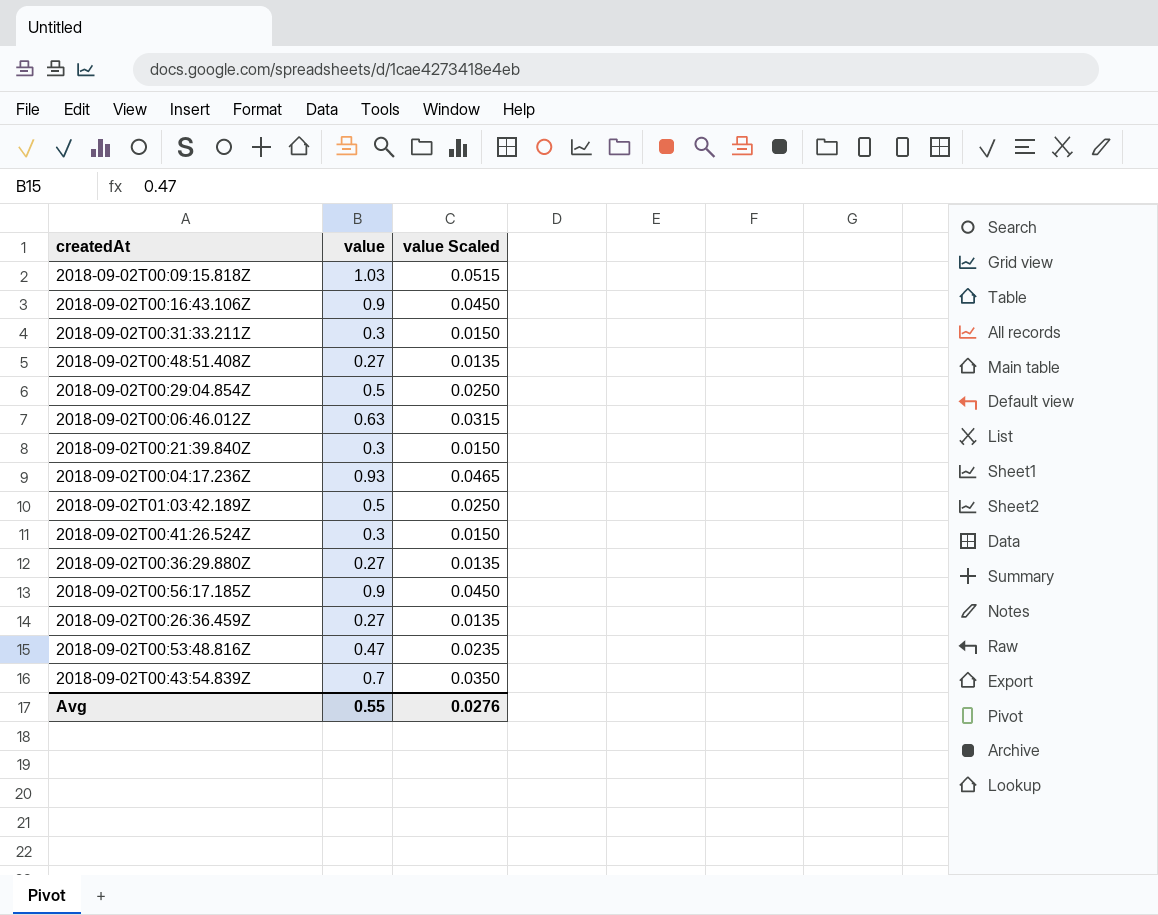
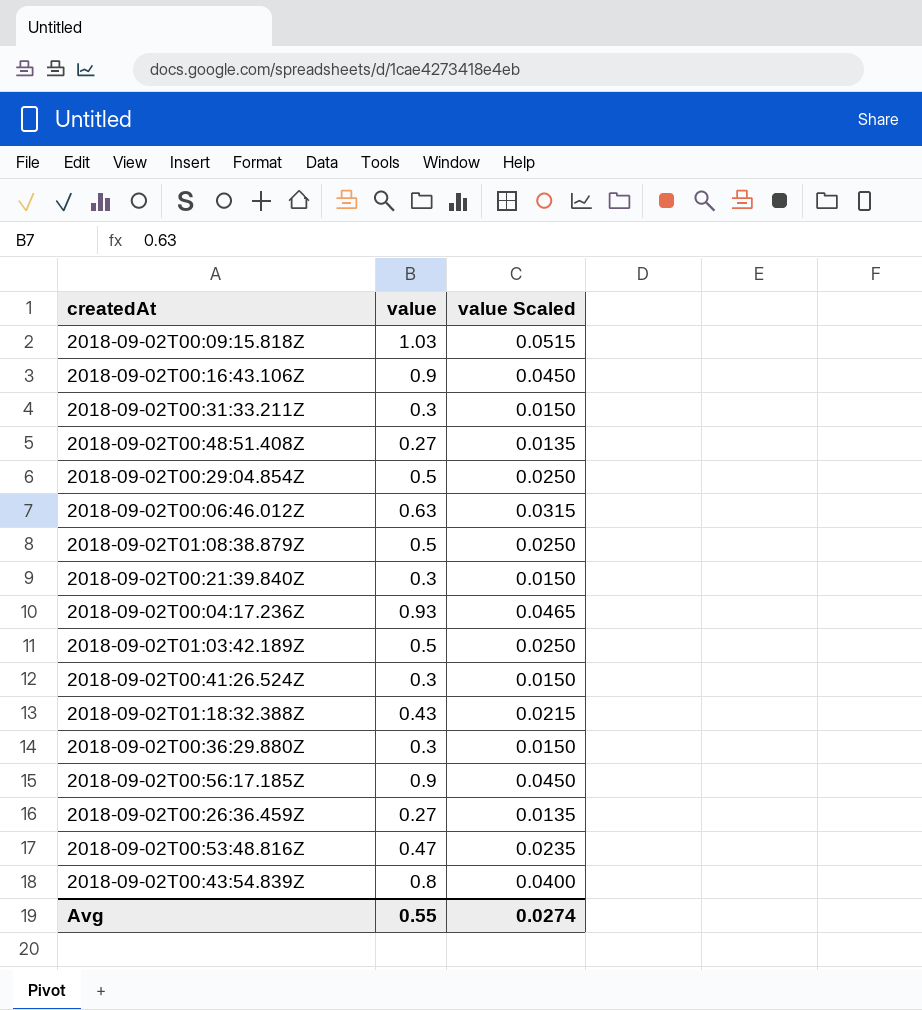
row 2018-09-02T01:08:38.879Z: none -> 0.5 | 0.0250
row 2018-09-02T01:18:32.388Z: none -> 0.43 | 0.0215
2018-09-02T00:36:29.880Z | value: 0.27 -> 0.3
2018-09-02T00:36:29.880Z | value Scaled: 0.0135 -> 0.0150
2018-09-02T00:43:54.839Z | value: 0.7 -> 0.8
2018-09-02T00:43:54.839Z | value Scaled: 0.0350 -> 0.0400
Avg | value Scaled: 0.0276 -> 0.0274

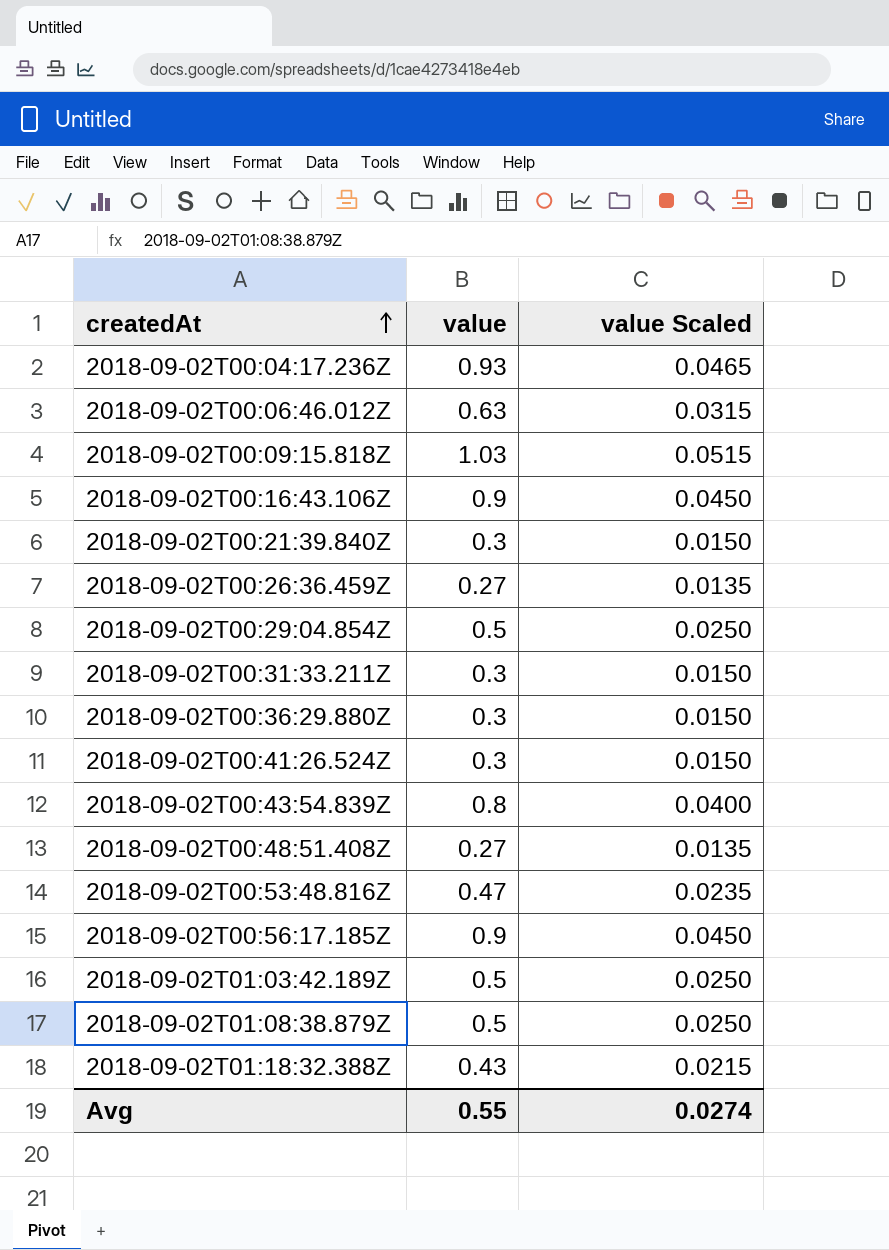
row order: none -> createdAt ascending

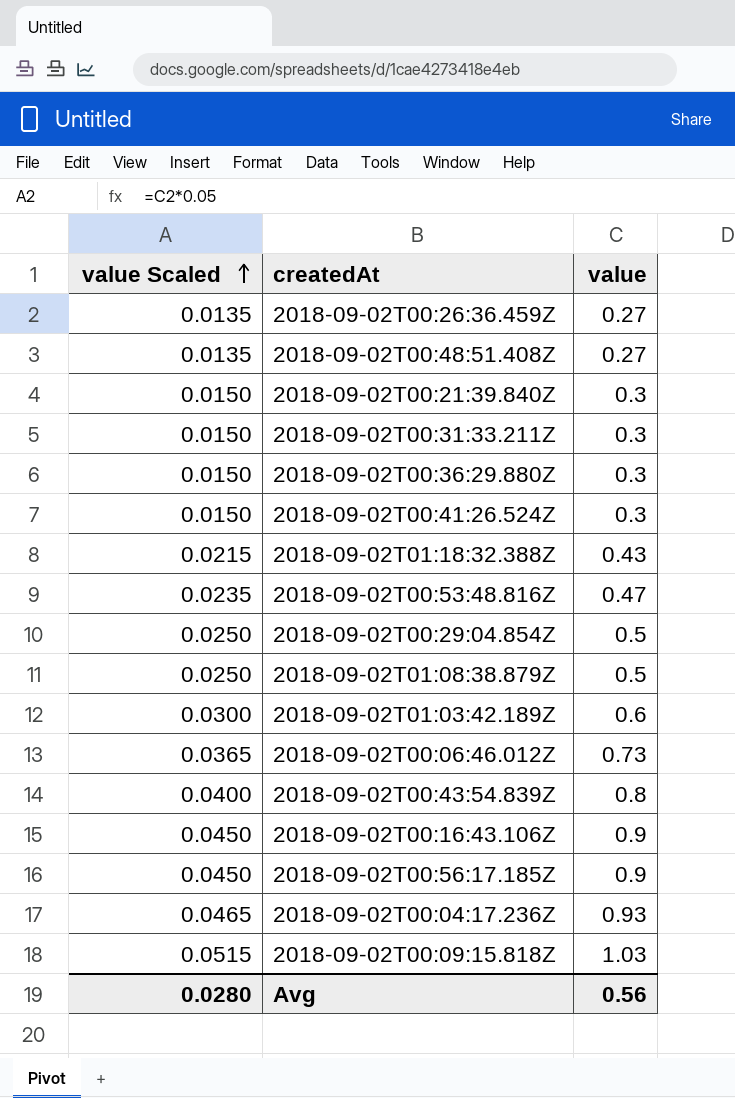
row order: createdAt ascending -> value Scaled ascending
column value Scaled | position: 3 -> 1
2018-09-02T01:03:42.189Z | value Scaled: 0.0250 -> 0.0300
2018-09-02T01:03:42.189Z | value: 0.5 -> 0.6
2018-09-02T00:06:46.012Z | value Scaled: 0.0315 -> 0.0365
2018-09-02T00:06:46.012Z | value: 0.63 -> 0.73
Avg | value Scaled: 0.0274 -> 0.0280
Avg | value: 0.55 -> 0.56

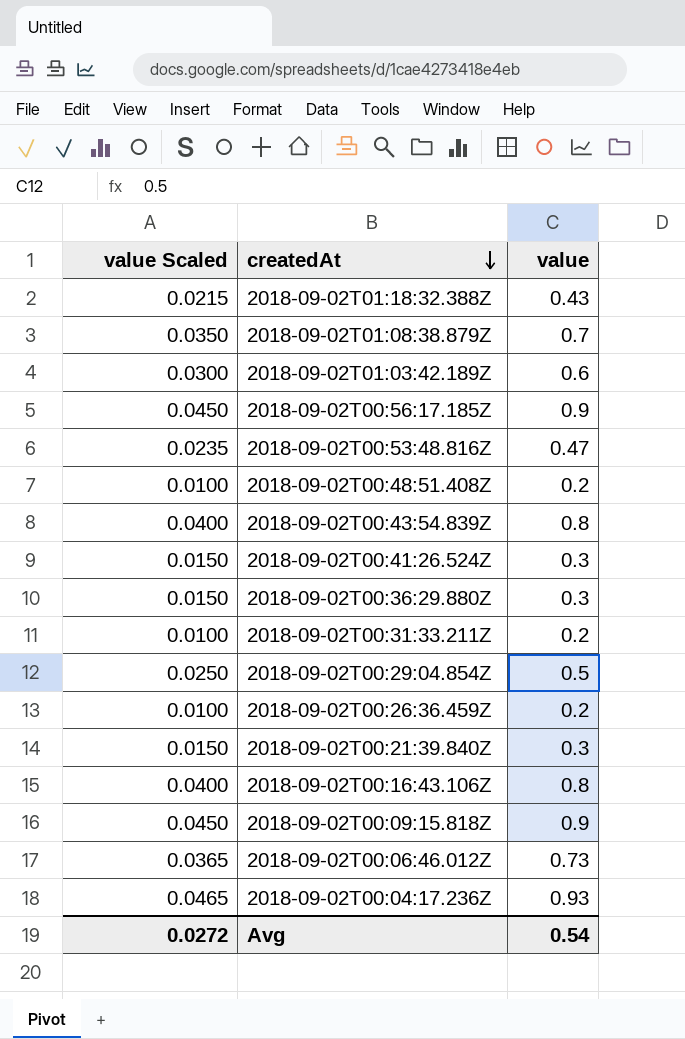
row order: value Scaled ascending -> createdAt descending
2018-09-02T01:08:38.879Z | value Scaled: 0.0250 -> 0.0350
2018-09-02T01:08:38.879Z | value: 0.5 -> 0.7
2018-09-02T00:48:51.408Z | value Scaled: 0.0135 -> 0.0100
2018-09-02T00:48:51.408Z | value: 0.27 -> 0.2
2018-09-02T00:31:33.211Z | value Scaled: 0.0150 -> 0.0100
2018-09-02T00:31:33.211Z | value: 0.3 -> 0.2
2018-09-02T00:26:36.459Z | value Scaled: 0.0135 -> 0.0100
2018-09-02T00:26:36.459Z | value: 0.27 -> 0.2
2018-09-02T00:16:43.106Z | value Scaled: 0.0450 -> 0.0400
2018-09-02T00:16:43.106Z | value: 0.9 -> 0.8
2018-09-02T00:09:15.818Z | value Scaled: 0.0515 -> 0.0450
2018-09-02T00:09:15.818Z | value: 1.03 -> 0.9
Avg | value Scaled: 0.0280 -> 0.0272
Avg | value: 0.56 -> 0.54

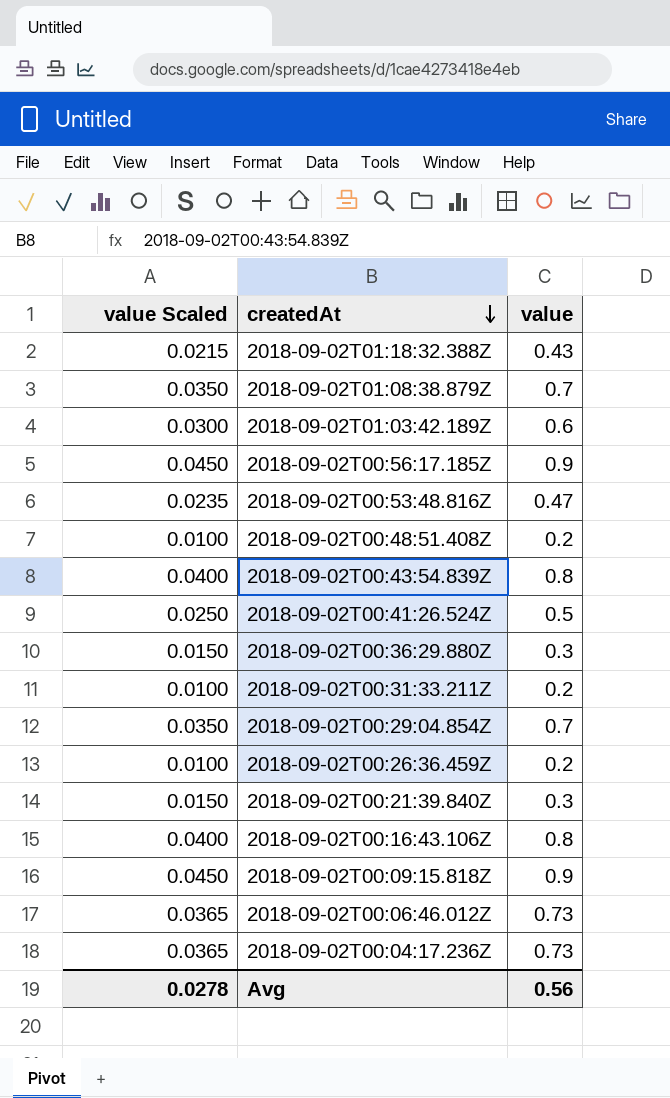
2018-09-02T00:41:26.524Z | value Scaled: 0.0150 -> 0.0250
2018-09-02T00:41:26.524Z | value: 0.3 -> 0.5
2018-09-02T00:29:04.854Z | value Scaled: 0.0250 -> 0.0350
2018-09-02T00:29:04.854Z | value: 0.5 -> 0.7
2018-09-02T00:04:17.236Z | value Scaled: 0.0465 -> 0.0365
2018-09-02T00:04:17.236Z | value: 0.93 -> 0.73
Avg | value Scaled: 0.0272 -> 0.0278
Avg | value: 0.54 -> 0.56

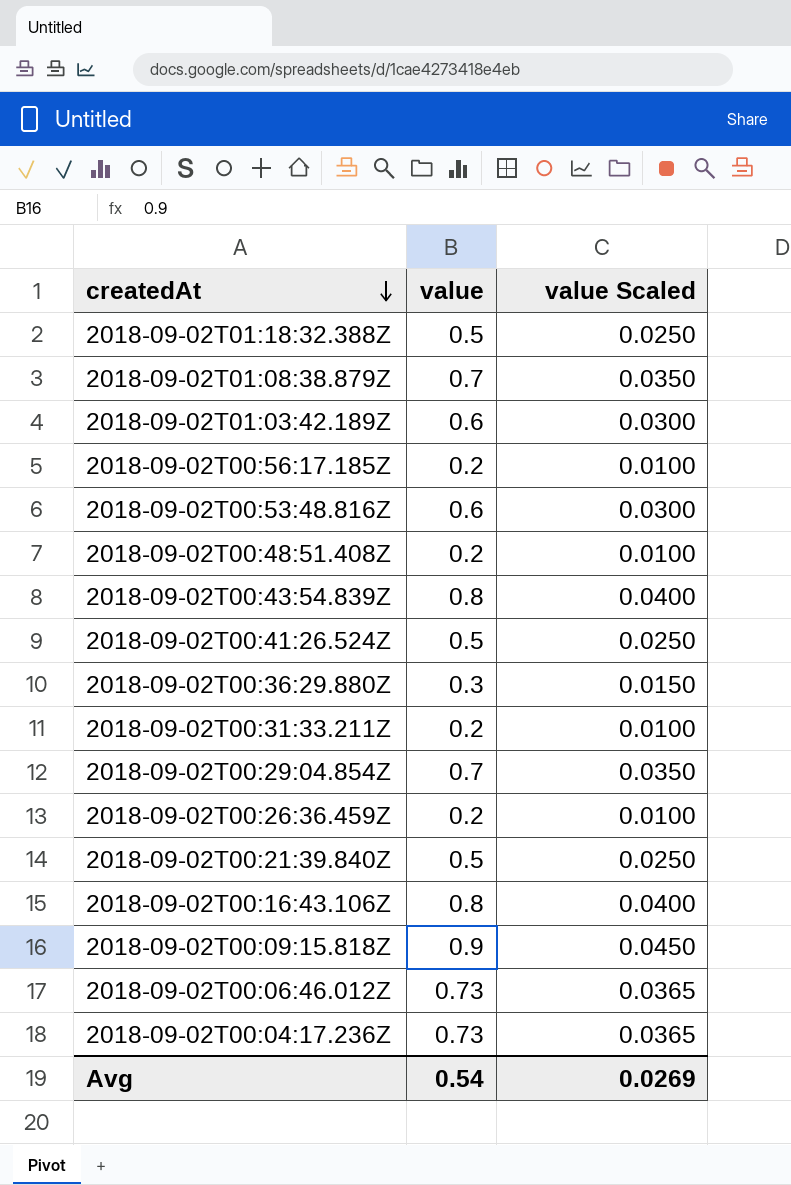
column value Scaled | position: 1 -> 3
2018-09-02T01:18:32.388Z | value: 0.43 -> 0.5
2018-09-02T01:18:32.388Z | value Scaled: 0.0215 -> 0.0250
2018-09-02T00:56:17.185Z | value: 0.9 -> 0.2
2018-09-02T00:56:17.185Z | value Scaled: 0.0450 -> 0.0100
2018-09-02T00:53:48.816Z | value: 0.47 -> 0.6
2018-09-02T00:53:48.816Z | value Scaled: 0.0235 -> 0.0300
2018-09-02T00:21:39.840Z | value: 0.3 -> 0.5
2018-09-02T00:21:39.840Z | value Scaled: 0.0150 -> 0.0250
Avg | value: 0.56 -> 0.54
Avg | value Scaled: 0.0278 -> 0.0269

